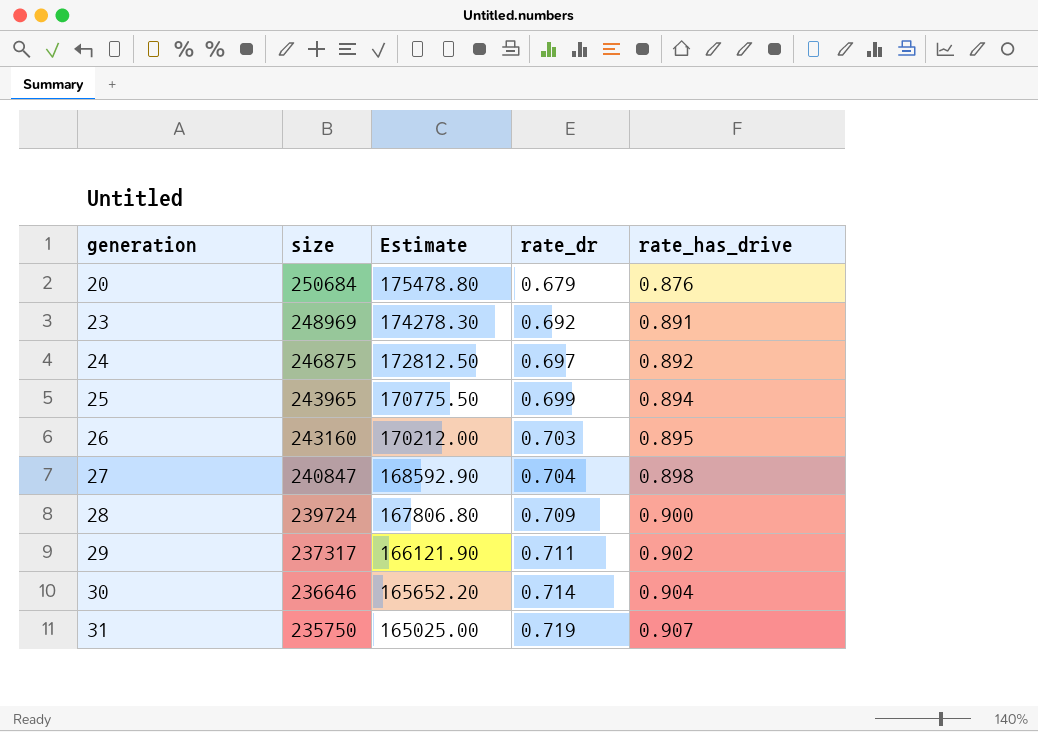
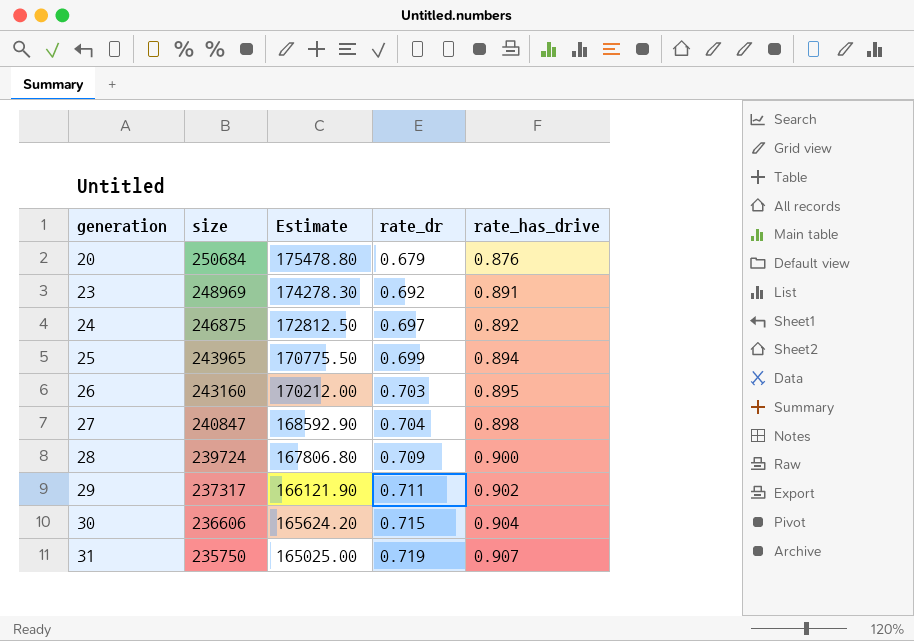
30 | size: 236646 -> 236606
30 | Estimate: 165652.20 -> 165624.20
30 | rate_dr: 0.714 -> 0.715

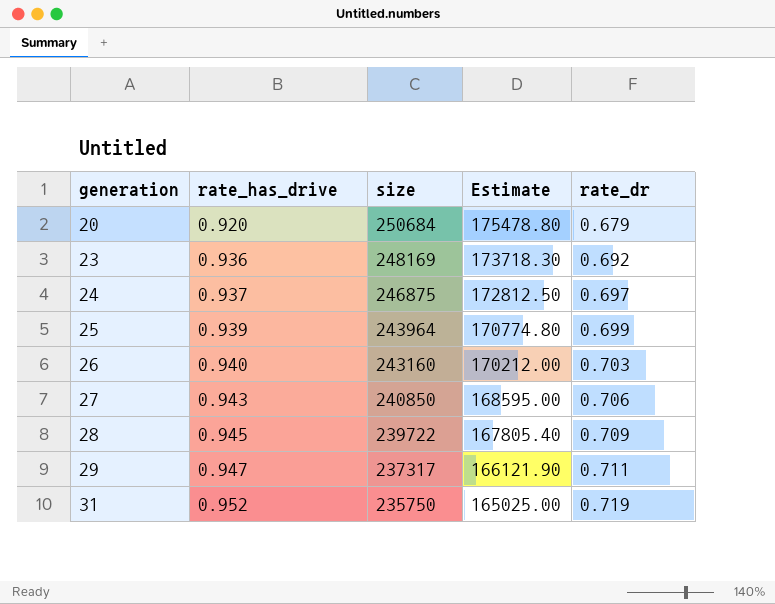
column rate_has_drive | position: 5 -> 2
row 30: 236606 | 165624.20 | 0.715 | 0.904 -> none
20 | rate_has_drive: 0.876 -> 0.920
23 | rate_has_drive: 0.891 -> 0.936
23 | size: 248969 -> 248169
23 | Estimate: 174278.30 -> 173718.30
24 | rate_has_drive: 0.892 -> 0.937
25 | rate_has_drive: 0.894 -> 0.939
25 | size: 243965 -> 243964
25 | Estimate: 170775.50 -> 170774.80
26 | rate_has_drive: 0.895 -> 0.940
27 | rate_has_drive: 0.898 -> 0.943
27 | size: 240847 -> 240850
27 | Estimate: 168592.90 -> 168595.00
27 | rate_dr: 0.704 -> 0.706
28 | rate_has_drive: 0.900 -> 0.945
28 | size: 239724 -> 239722
28 | Estimate: 167806.80 -> 167805.40
29 | rate_has_drive: 0.902 -> 0.947
31 | rate_has_drive: 0.907 -> 0.952

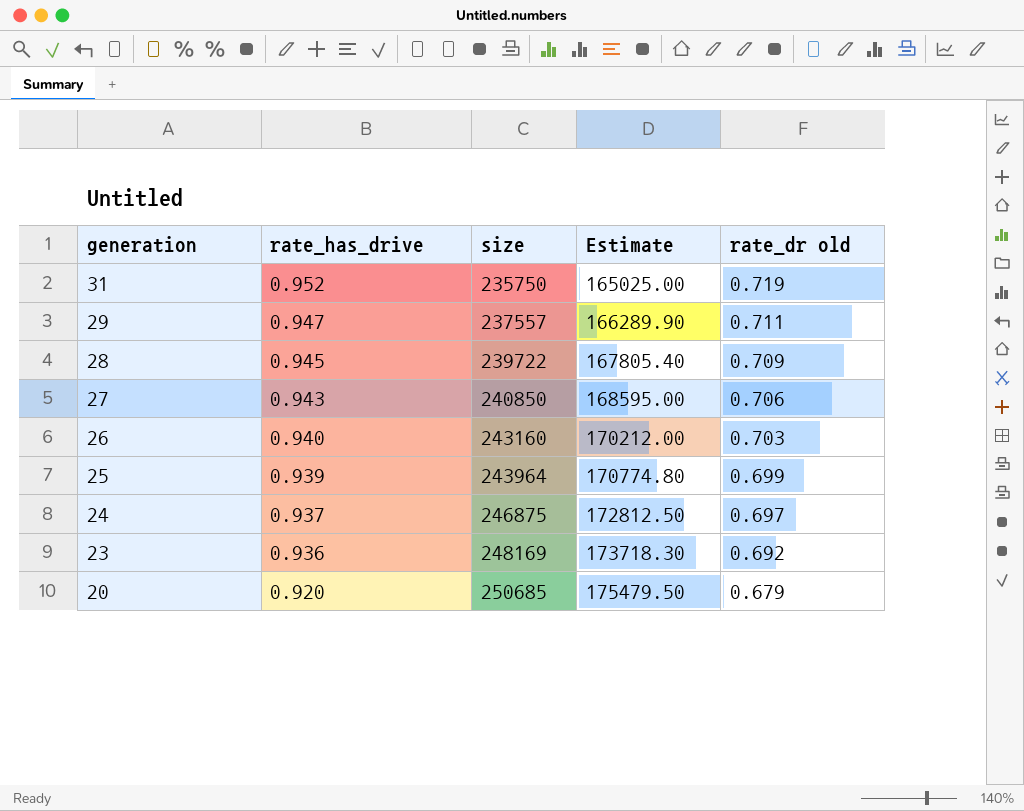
row order: generation ascending -> generation descending
column name: rate_dr -> rate_dr old
29 | size: 237317 -> 237557
29 | Estimate: 166121.90 -> 166289.90
20 | size: 250684 -> 250685
20 | Estimate: 175478.80 -> 175479.50

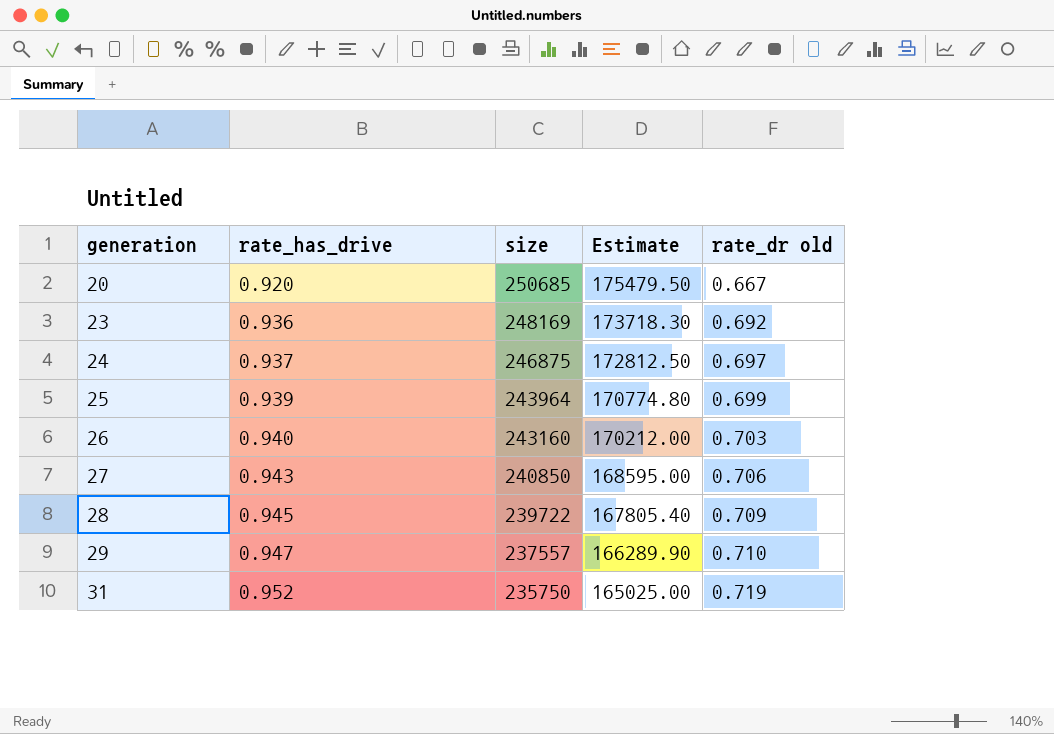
row order: generation descending -> generation ascending
20 | rate_dr old: 0.679 -> 0.667
29 | rate_dr old: 0.711 -> 0.710

